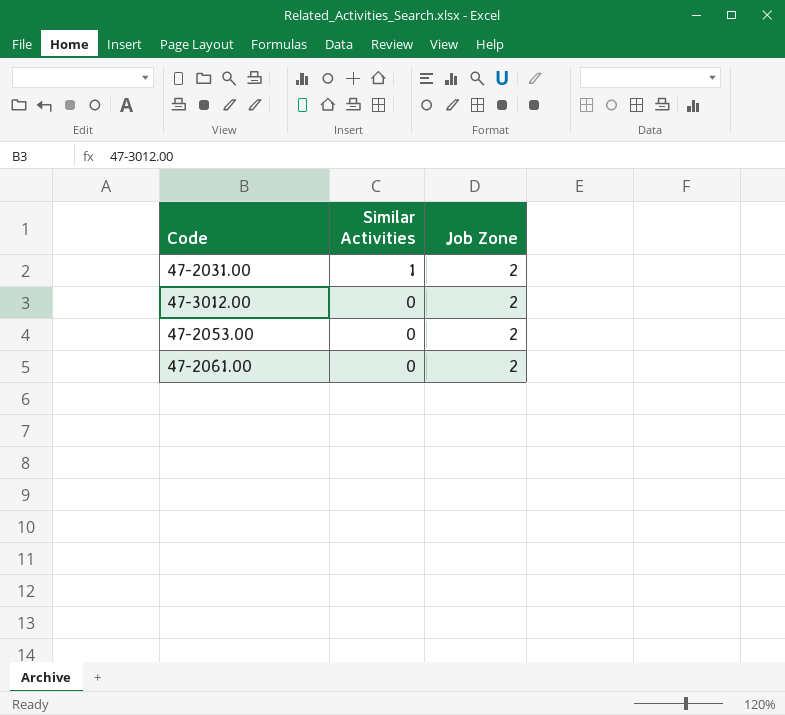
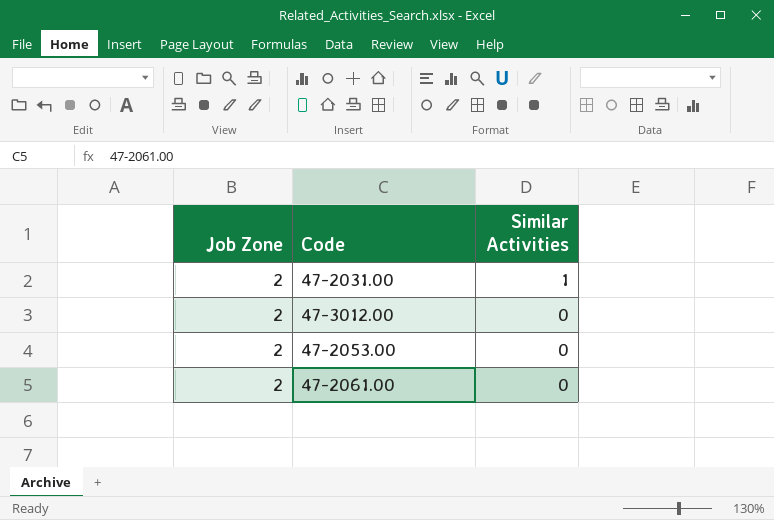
column Job Zone | position: 3 -> 1

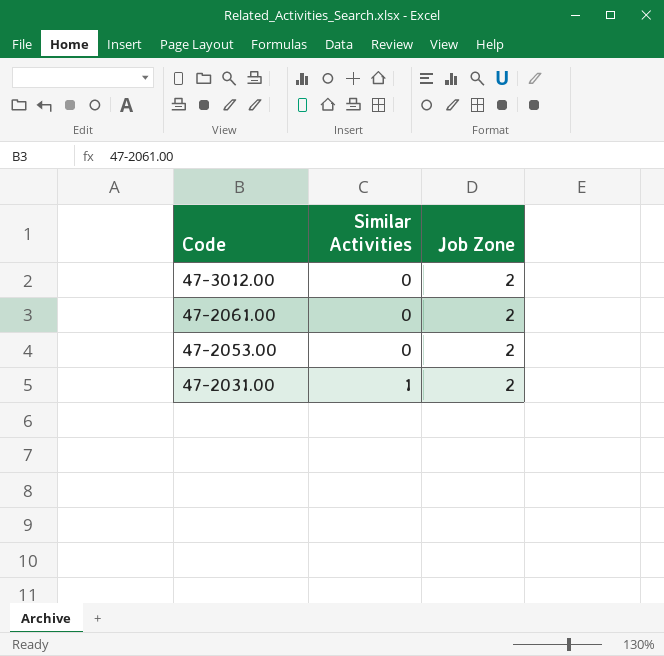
row order: Similar Activities descending -> Code descending
column Job Zone | position: 1 -> 3

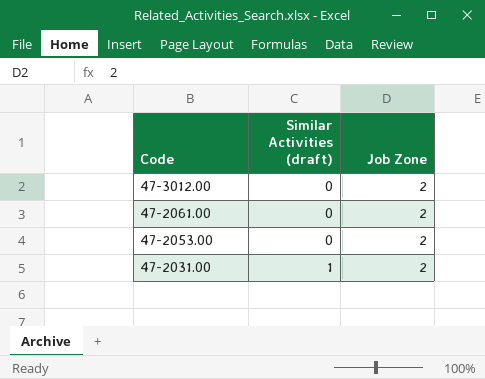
column name: Similar Activities -> Similar Activities (draft)

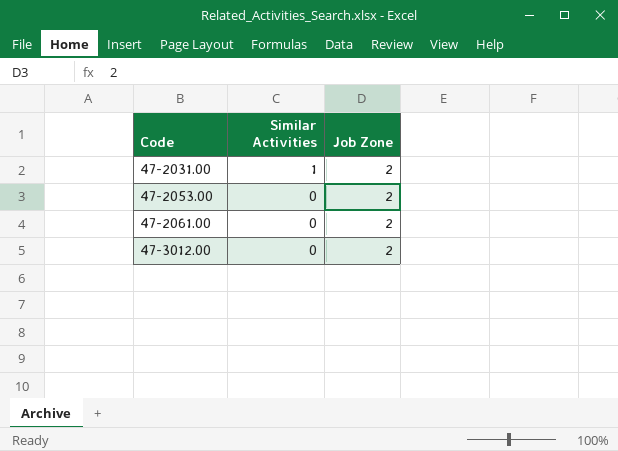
row order: Code descending -> Code ascending
column name: Similar Activities (draft) -> Similar Activities

